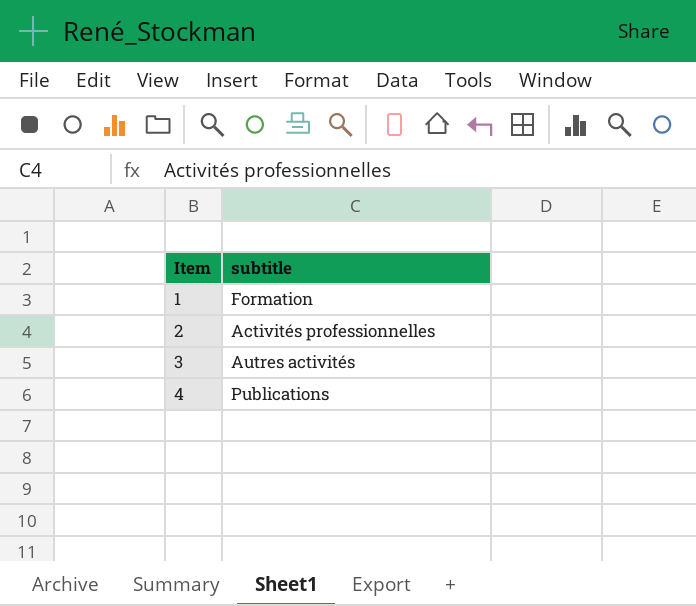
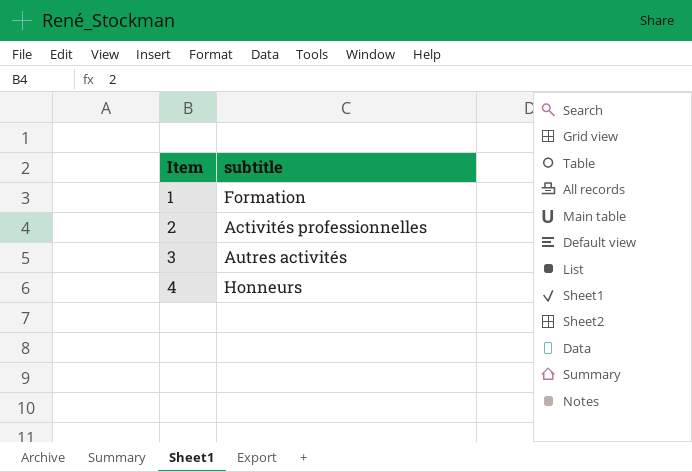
4 | subtitle: Publications -> Honneurs

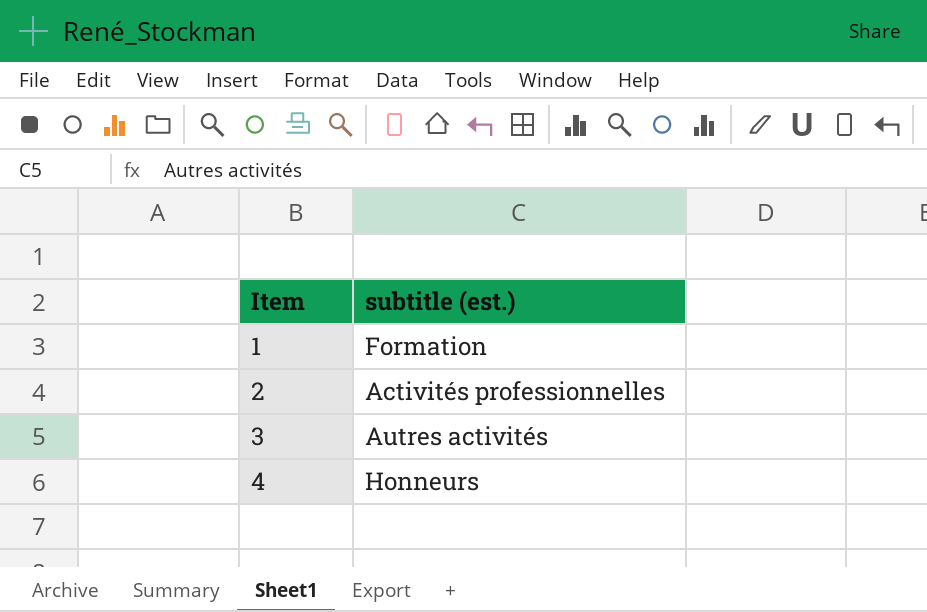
column name: subtitle -> subtitle (est.)

